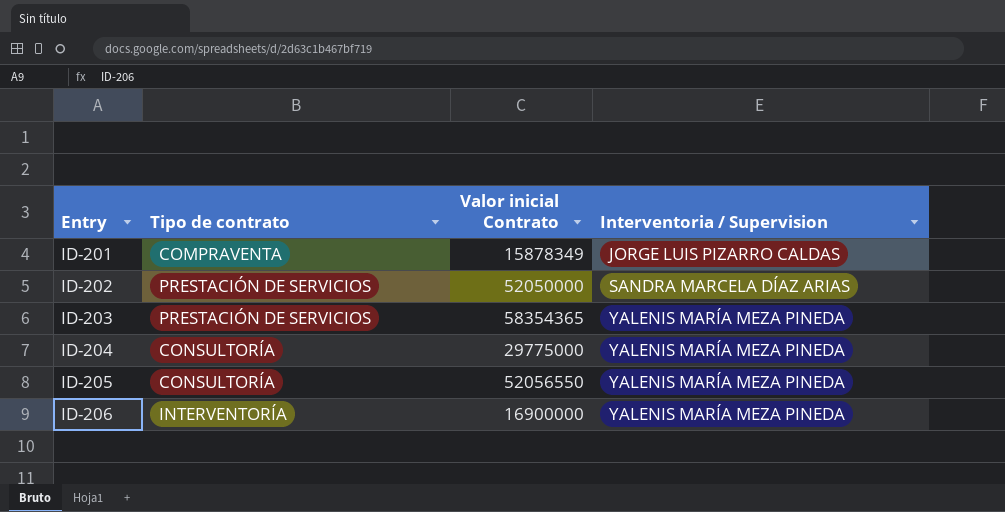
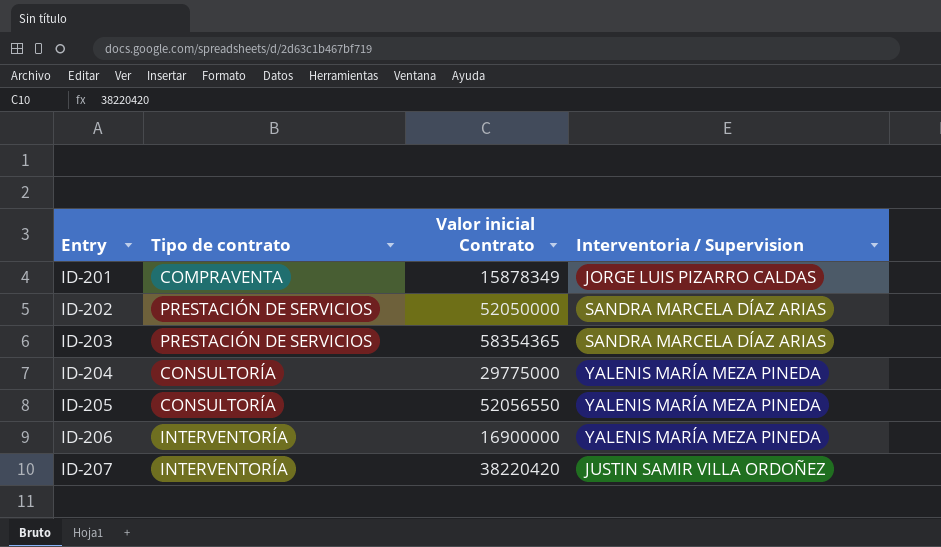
ID-203 | Interventoria / Supervision: YALENIS MARÍA MEZA PINEDA -> SANDRA MARCELA DÍAZ ARIAS
row ID-207: none -> INTERVENTORÍA | 38220420 | JUSTIN SAMIR VILLA ORDOÑEZ

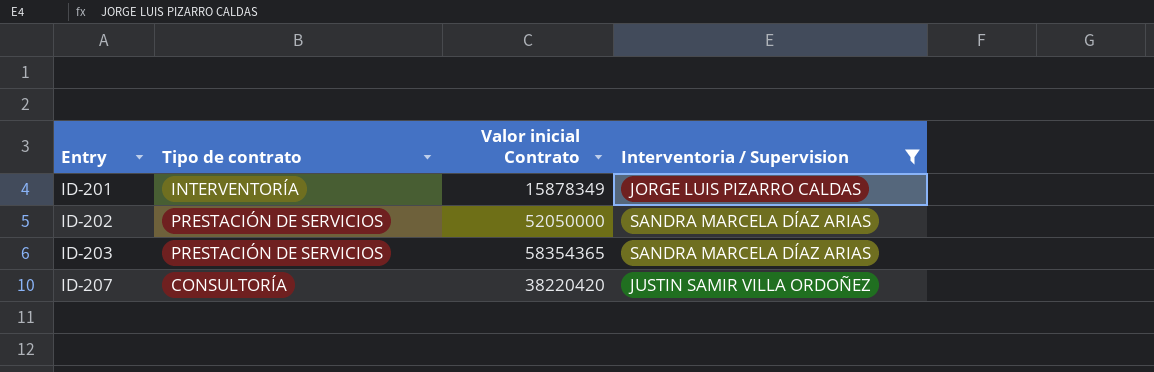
filter: none -> Interventoria / Supervision != YALENIS MARÍA MEZA PINEDA
ID-201 | Tipo de contrato: COMPRAVENTA -> INTERVENTORÍA
ID-207 | Tipo de contrato: INTERVENTORÍA -> CONSULTORÍA

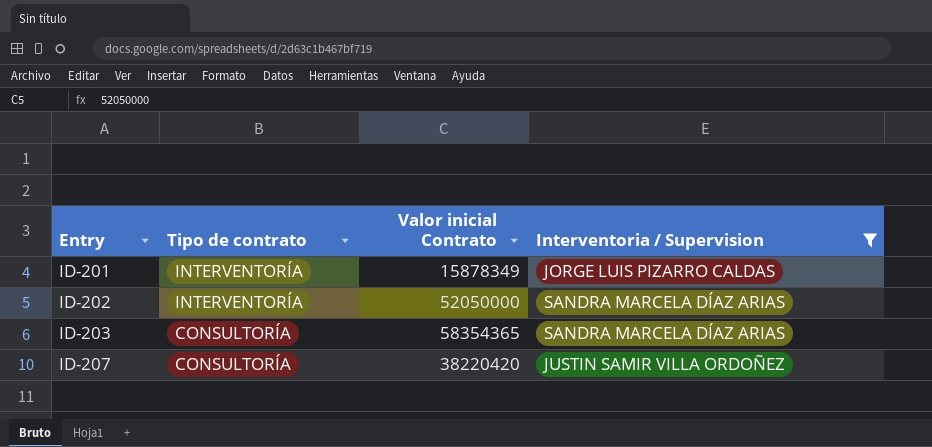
ID-202 | Tipo de contrato: PRESTACIÓN DE SERVICIOS -> INTERVENTORÍA
ID-203 | Tipo de contrato: PRESTACIÓN DE SERVICIOS -> CONSULTORÍA

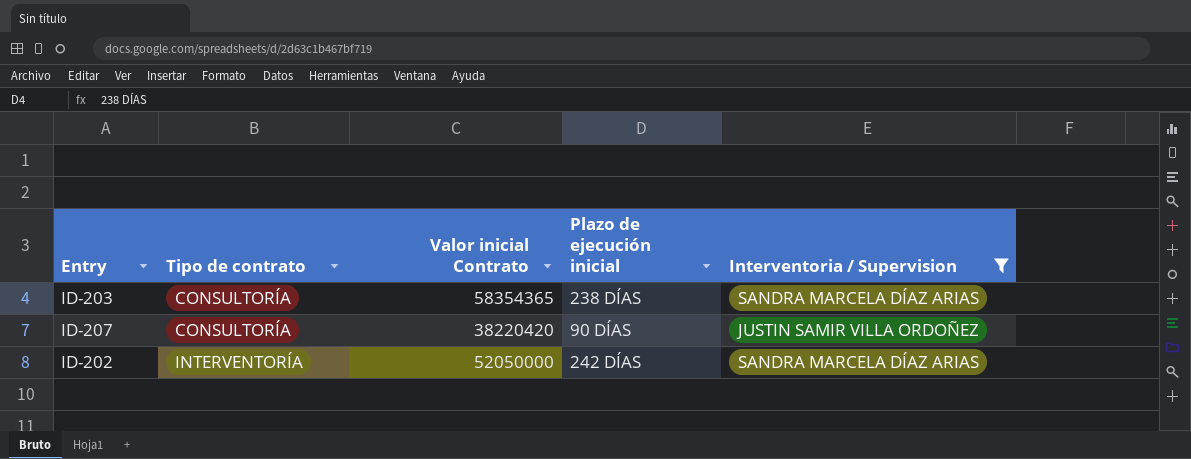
row order: Entry ascending -> Tipo de contrato ascending
column Plazo de ejecución inicial | position: none -> 4
row ID-201: INTERVENTORÍA | 15878349 | JORGE LUIS PIZARRO CALDAS -> none

